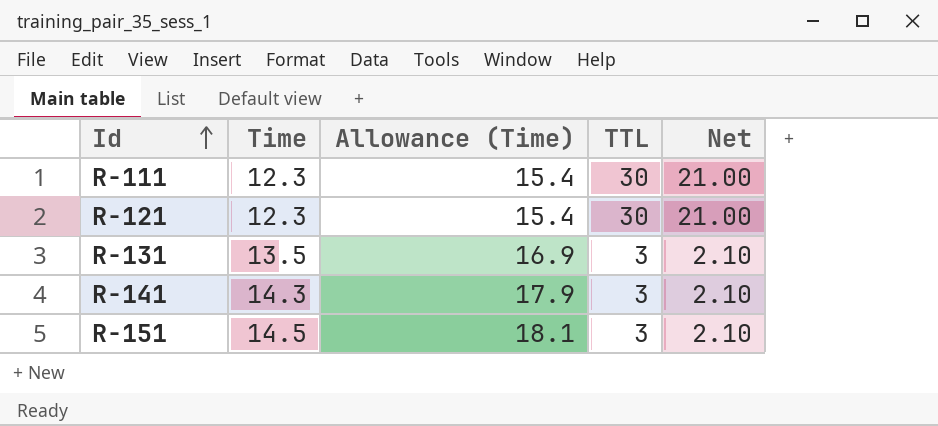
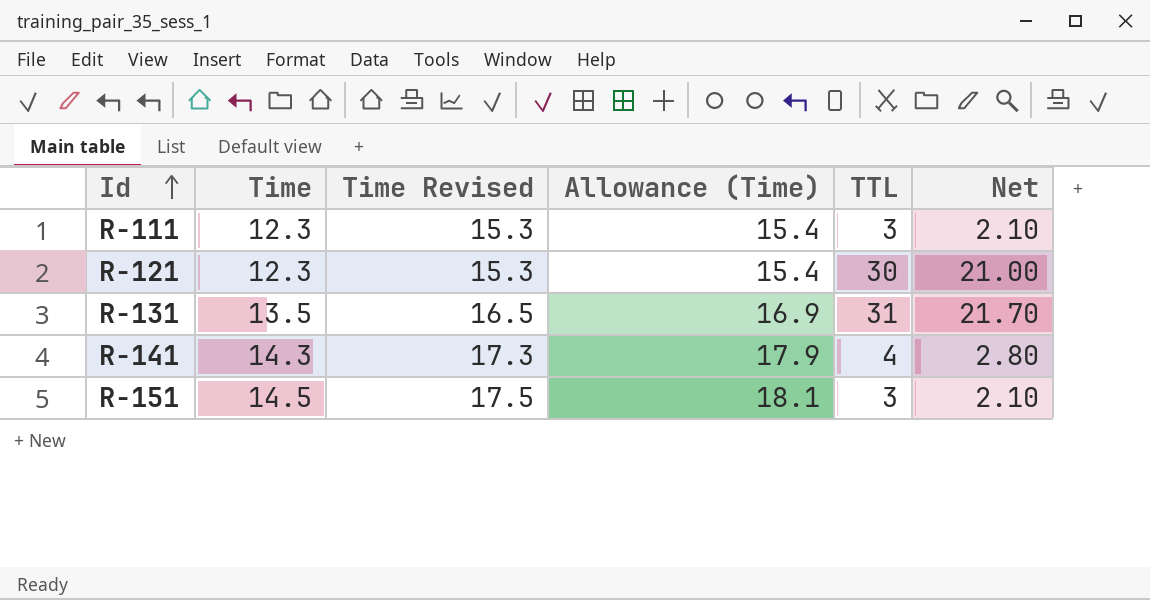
column Time Revised | formula: none -> [Time] + 3
R-111 | TTL: 30 -> 3
R-111 | Net: 21.00 -> 2.10
R-131 | TTL: 3 -> 31
R-131 | Net: 2.10 -> 21.70
R-141 | TTL: 3 -> 4
R-141 | Net: 2.10 -> 2.80

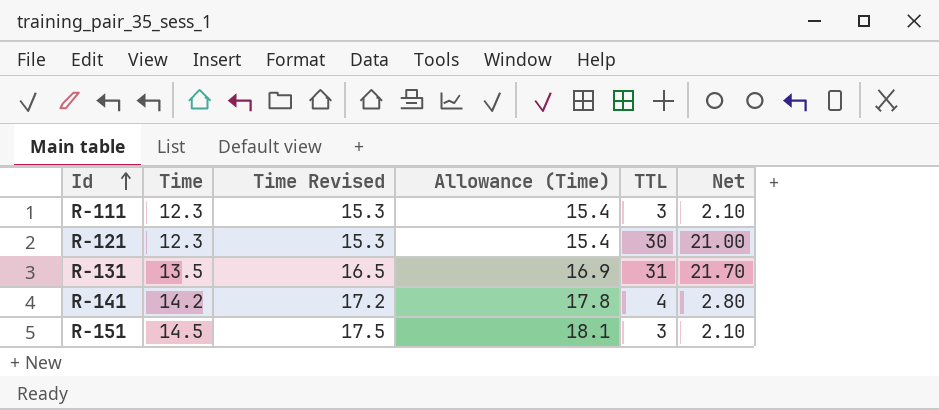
R-141 | Time: 14.3 -> 14.2
R-141 | Time Revised: 17.3 -> 17.2
R-141 | Allowance (Time): 17.9 -> 17.8

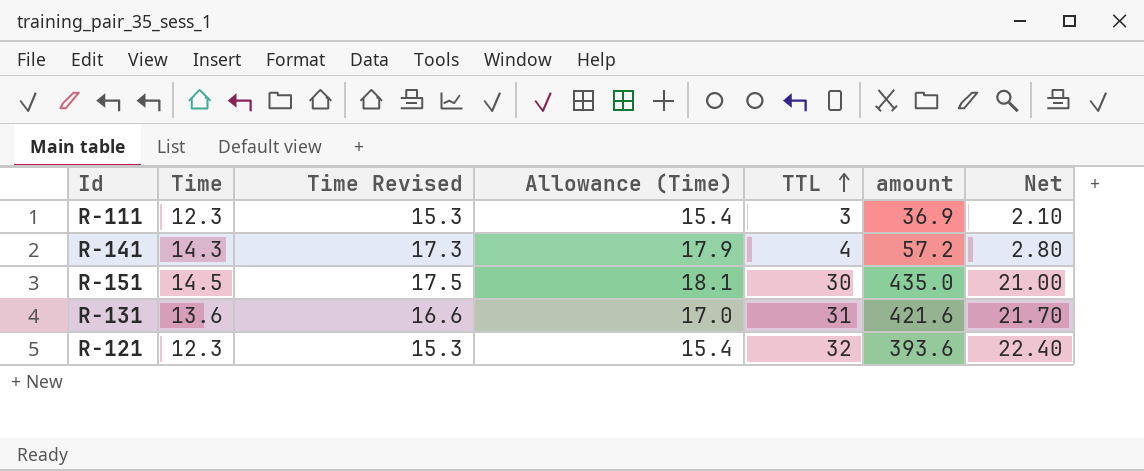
row order: Id ascending -> TTL ascending
column amount | formula: none -> [Time] * [TTL]
R-141 | Time: 14.2 -> 14.3
R-141 | Time Revised: 17.2 -> 17.3
R-141 | Allowance (Time): 17.8 -> 17.9
R-151 | TTL: 3 -> 30
R-151 | Net: 2.10 -> 21.00
R-131 | Time: 13.5 -> 13.6
R-131 | Time Revised: 16.5 -> 16.6
R-131 | Allowance (Time): 16.9 -> 17.0
R-121 | TTL: 30 -> 32
R-121 | Net: 21.00 -> 22.40

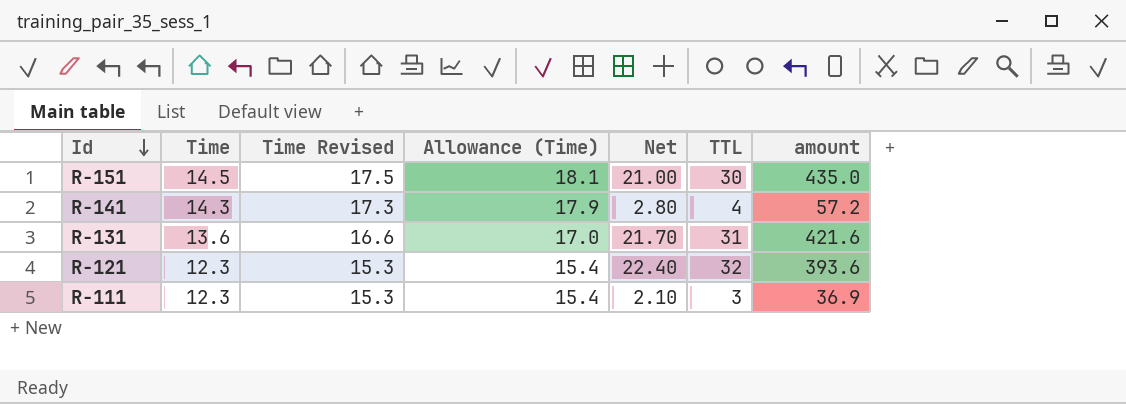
row order: TTL ascending -> Id descending
column Net | position: 7 -> 5

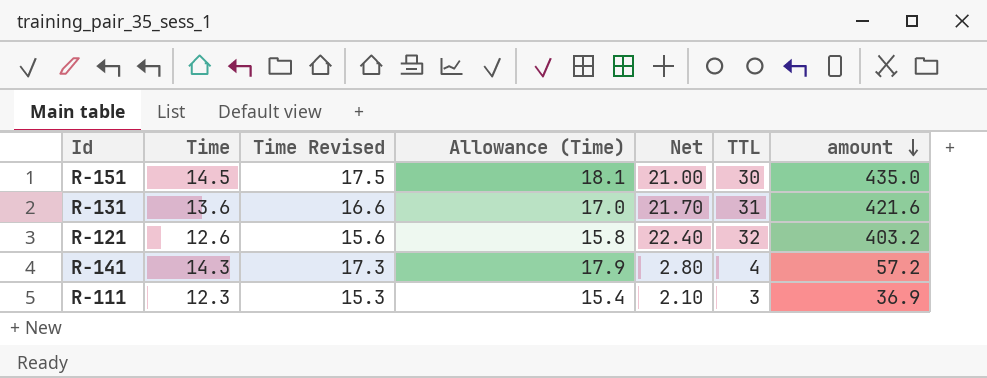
row order: Id descending -> amount descending
R-121 | Time: 12.3 -> 12.6
R-121 | Time Revised: 15.3 -> 15.6
R-121 | Allowance (Time): 15.4 -> 15.8
R-121 | amount: 393.6 -> 403.2

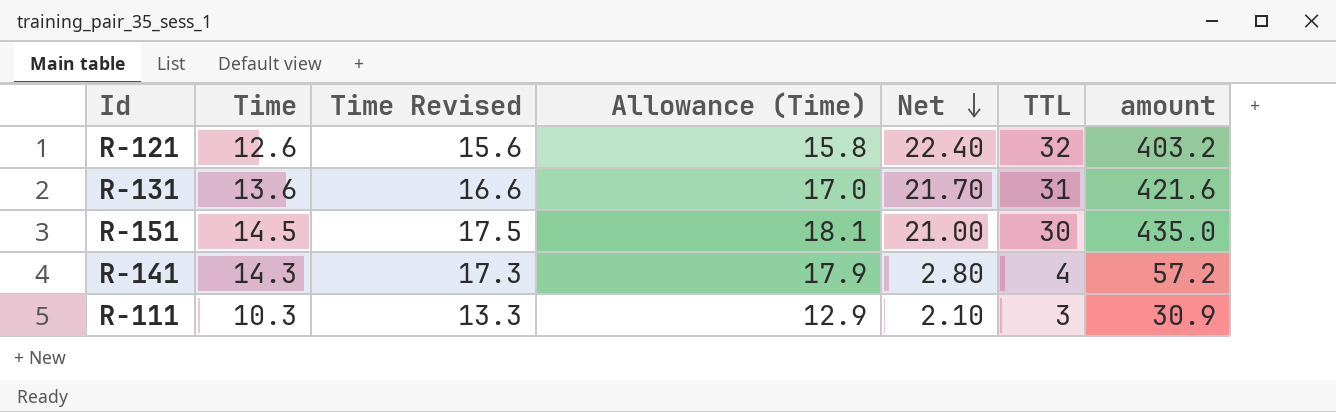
row order: amount descending -> Net descending
R-111 | Time: 12.3 -> 10.3
R-111 | Time Revised: 15.3 -> 13.3
R-111 | Allowance (Time): 15.4 -> 12.9
R-111 | amount: 36.9 -> 30.9

